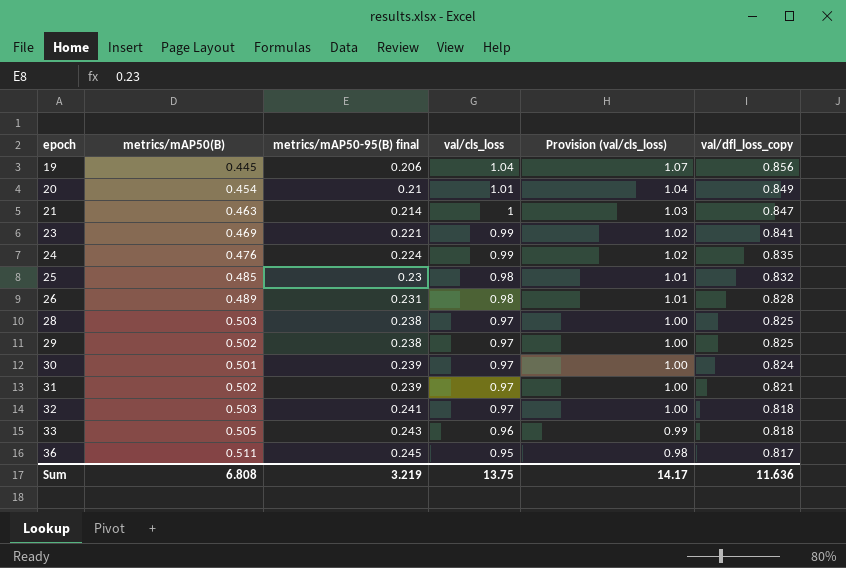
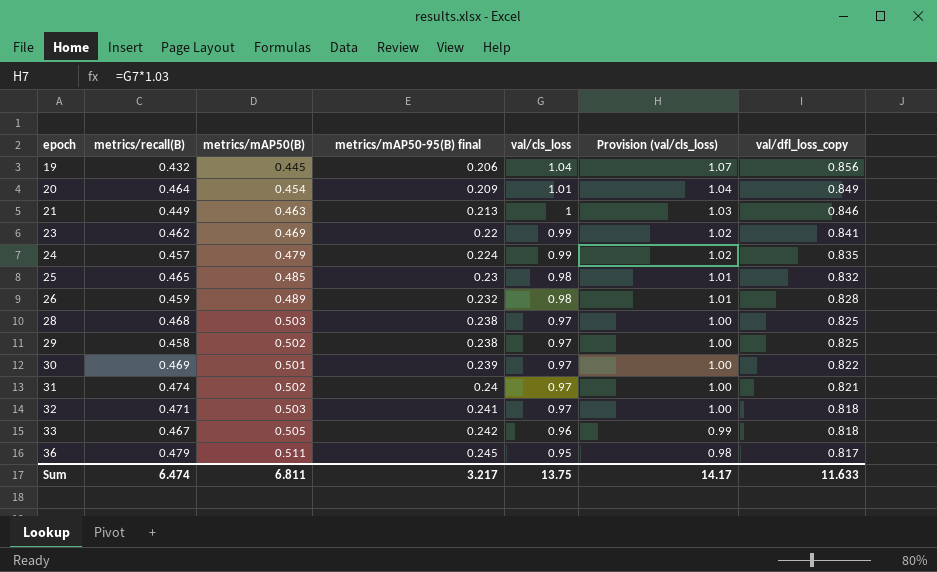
column metrics/recall(B) | position: none -> 2
20 | metrics/mAP50-95(B) final: 0.21 -> 0.209
21 | metrics/mAP50-95(B) final: 0.214 -> 0.213
21 | val/dfl_loss_copy: 0.847 -> 0.846
23 | metrics/mAP50-95(B) final: 0.221 -> 0.22
24 | metrics/mAP50(B): 0.476 -> 0.479
26 | metrics/mAP50-95(B) final: 0.231 -> 0.232
30 | val/dfl_loss_copy: 0.824 -> 0.822
31 | metrics/mAP50-95(B) final: 0.239 -> 0.24
33 | metrics/mAP50-95(B) final: 0.243 -> 0.242
Sum | metrics/mAP50(B): 6.808 -> 6.811
Sum | metrics/mAP50-95(B) final: 3.219 -> 3.217
Sum | val/dfl_loss_copy: 11.636 -> 11.633

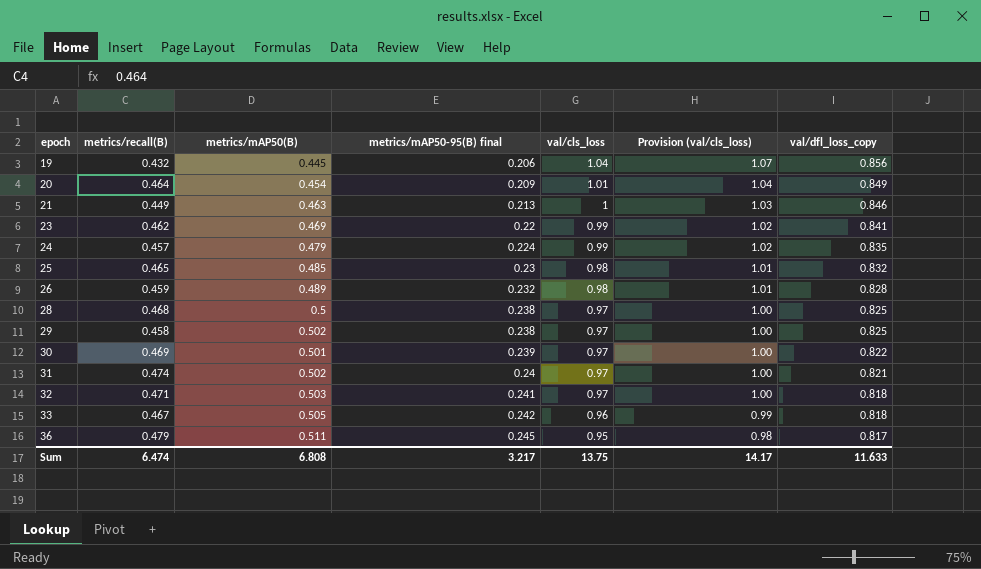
28 | metrics/mAP50(B): 0.503 -> 0.5
Sum | metrics/mAP50(B): 6.811 -> 6.808

